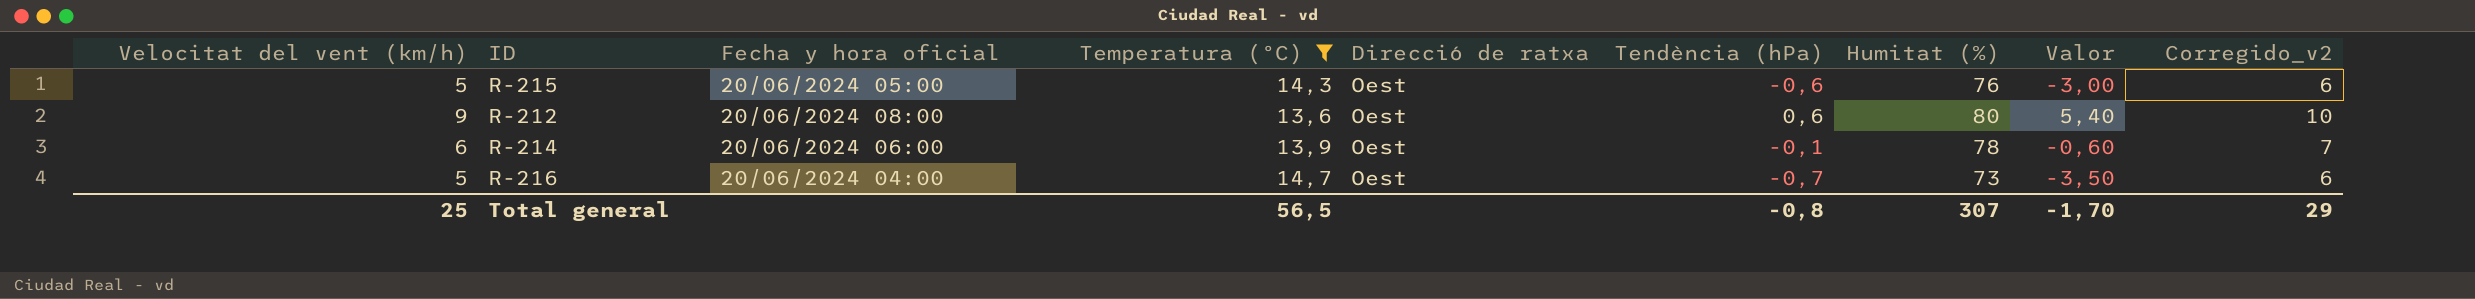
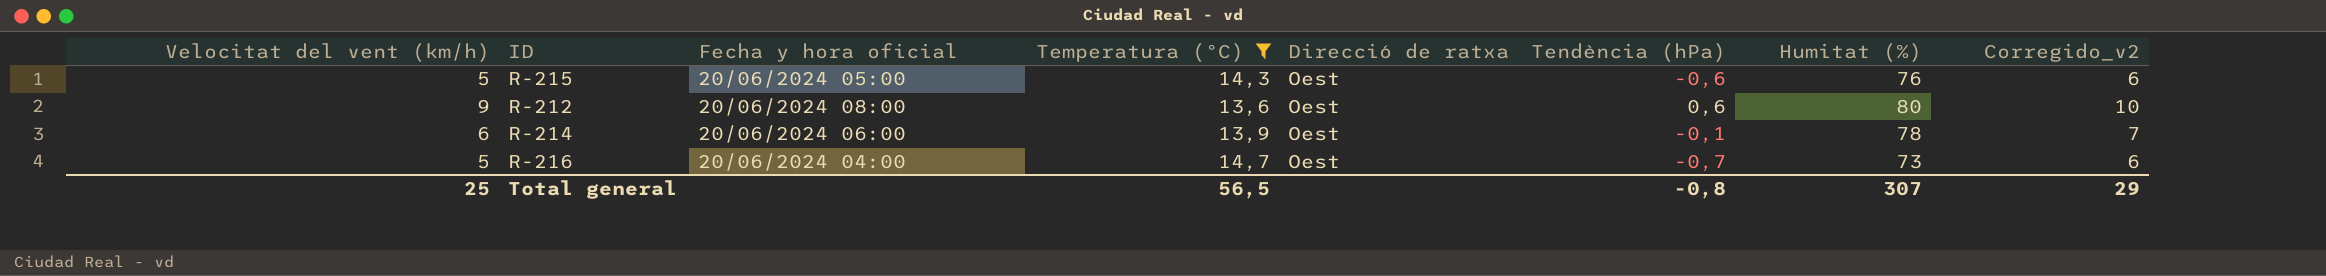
column Valor | formula: [Velocitat del vent (km/h)] * [Tendència (hPa)] -> none

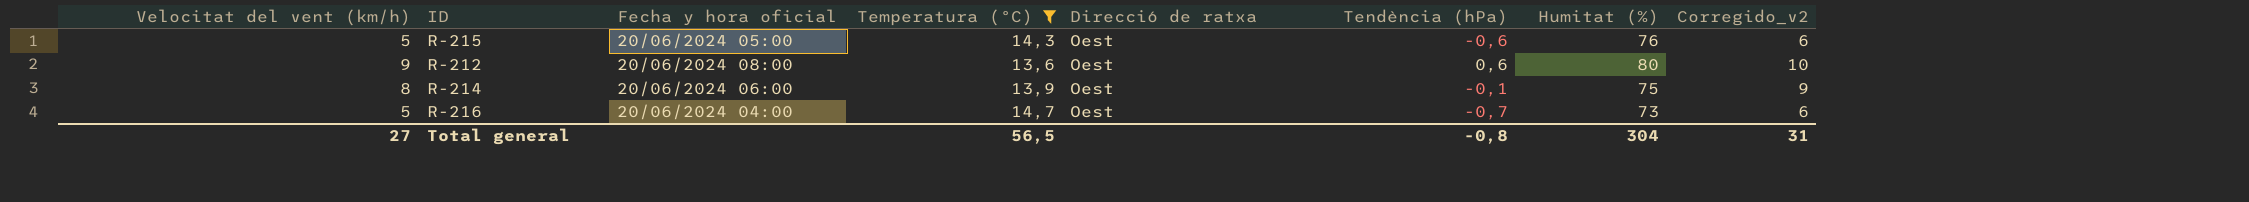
R-214 | Velocitat del vent (km/h): 6 -> 8
R-214 | Humitat (%): 78 -> 75
R-214 | Corregido_v2: 7 -> 9
Total general | Velocitat del vent (km/h): 25 -> 27
Total general | Humitat (%): 307 -> 304
Total general | Corregido_v2: 29 -> 31

